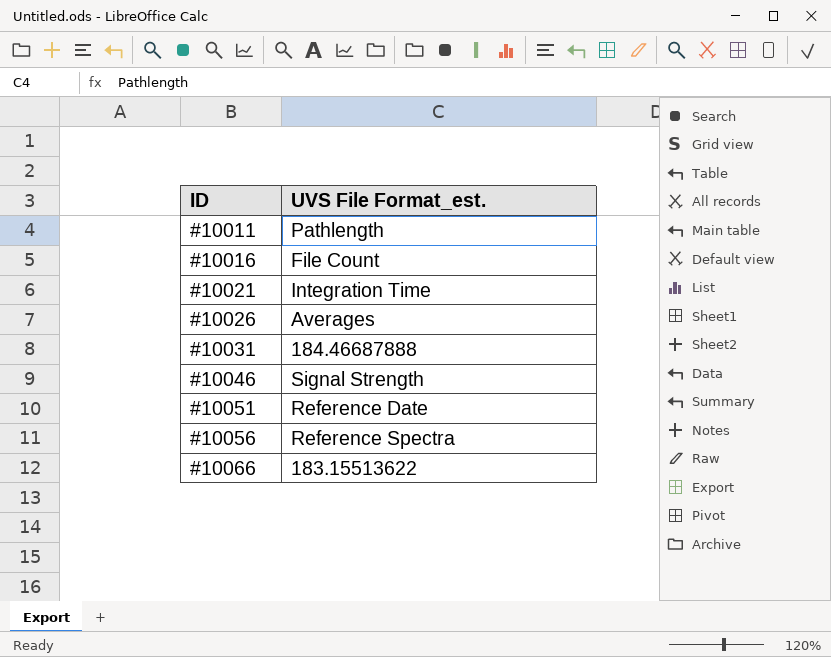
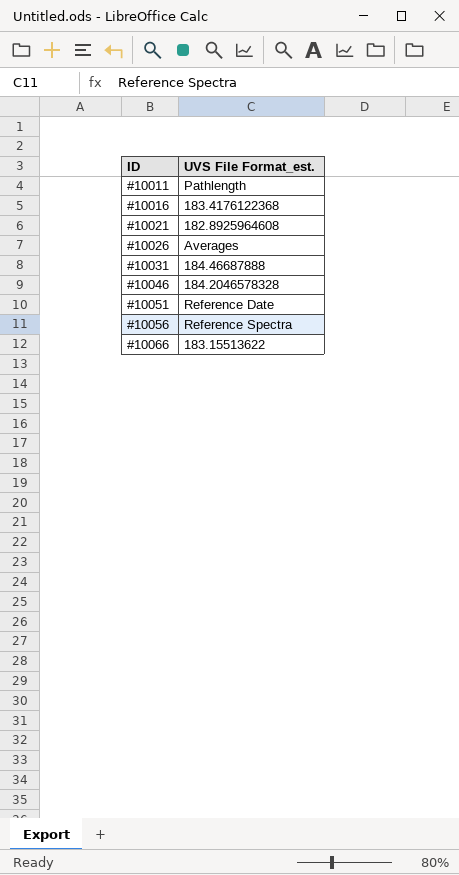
#10016 | UVS File Format_est.: File Count -> 183.4176122368
#10021 | UVS File Format_est.: Integration Time -> 182.8925964608
#10046 | UVS File Format_est.: Signal Strength -> 184.2046578328

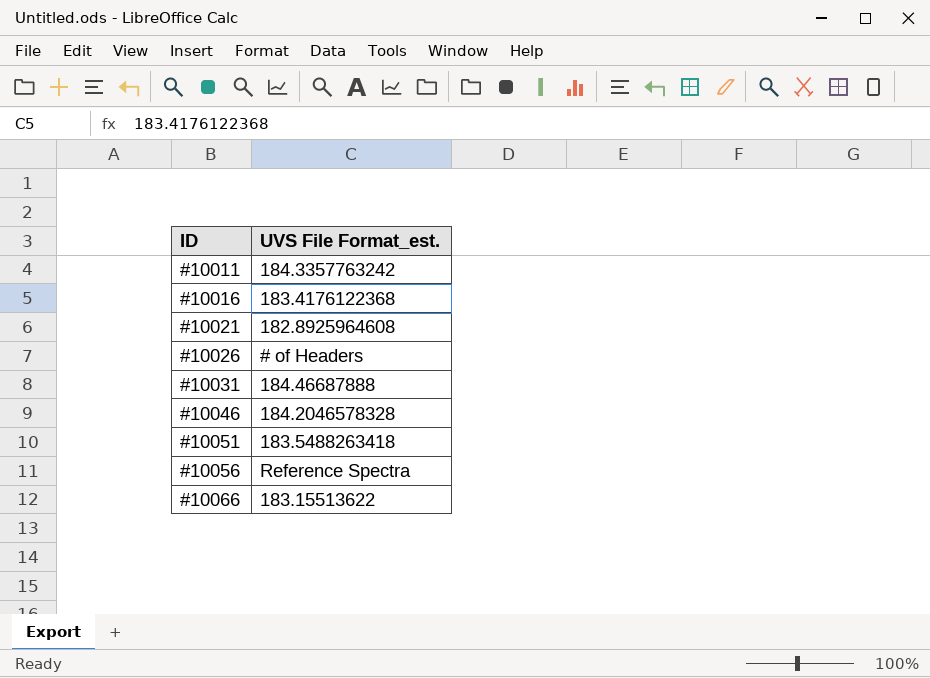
#10011 | UVS File Format_est.: Pathlength -> 184.3357763242
#10026 | UVS File Format_est.: Averages -> # of Headers
#10051 | UVS File Format_est.: Reference Date -> 183.5488263418

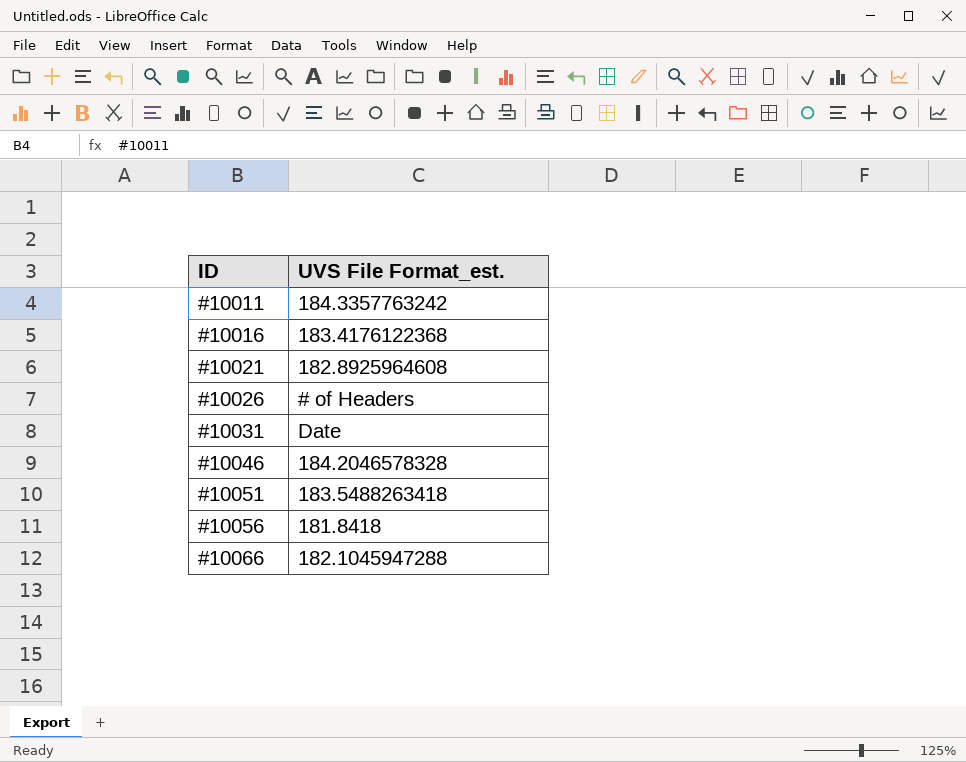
#10031 | UVS File Format_est.: 184.46687888 -> Date
#10056 | UVS File Format_est.: Reference Spectra -> 181.8418
#10066 | UVS File Format_est.: 183.15513622 -> 182.1045947288

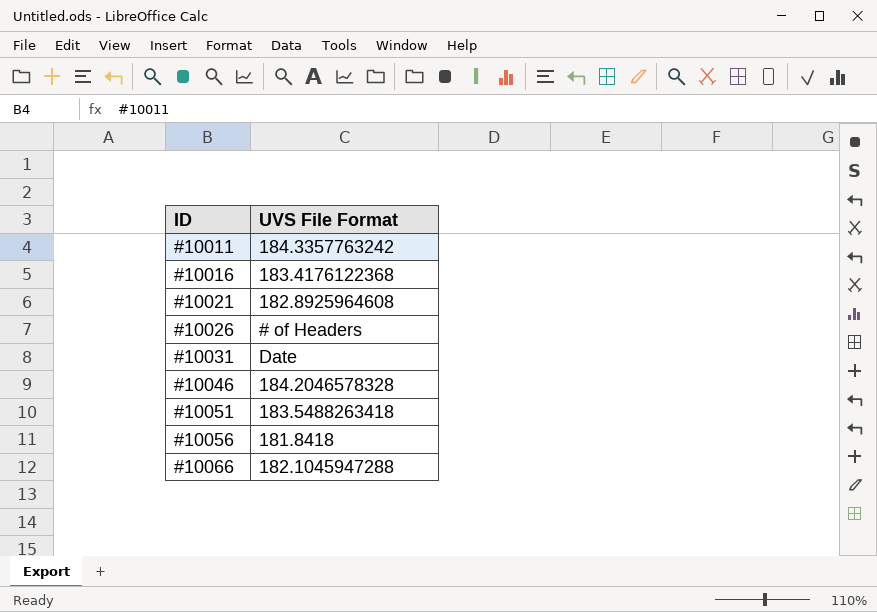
column name: UVS File Format_est. -> UVS File Format

